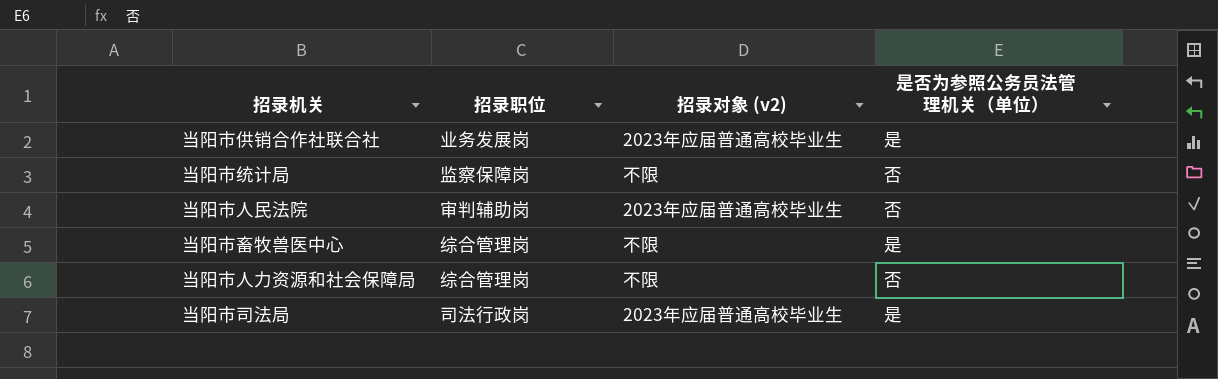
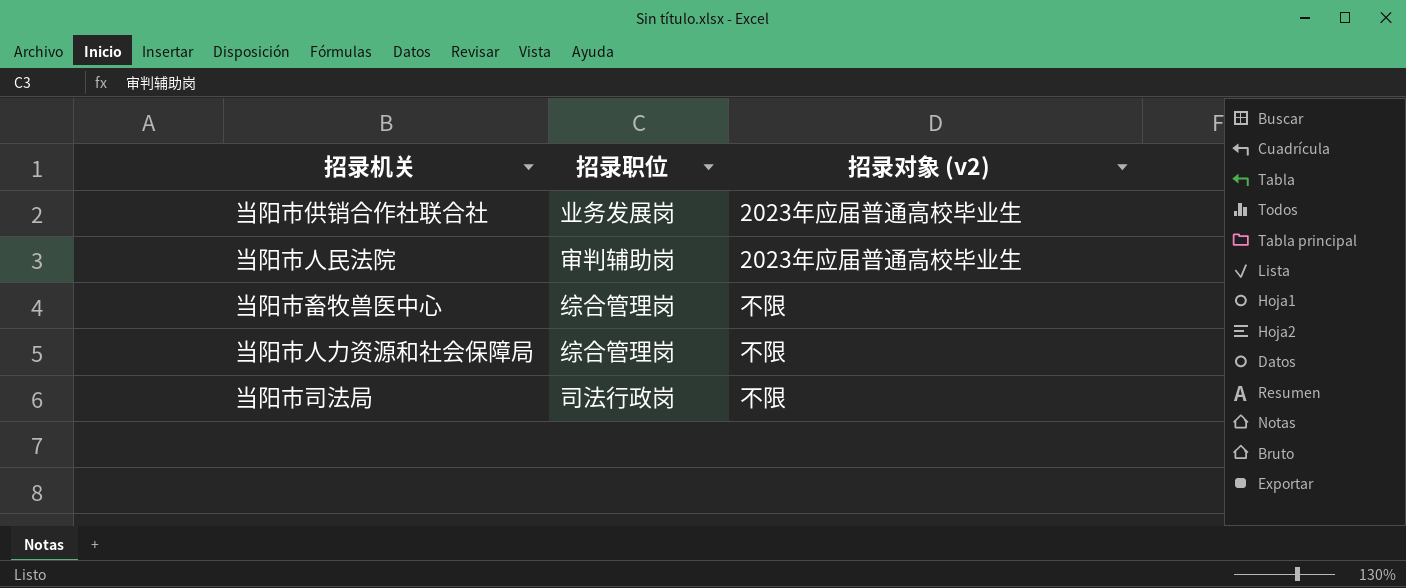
column 是否为参照公务员法管理机关（单位） | position: 4 -> none
row 当阳市统计局: 监察保障岗 | 不限 | 否 -> none
当阳市司法局 | 招录对象 (v2): 2023年应届普通高校毕业生 -> 不限

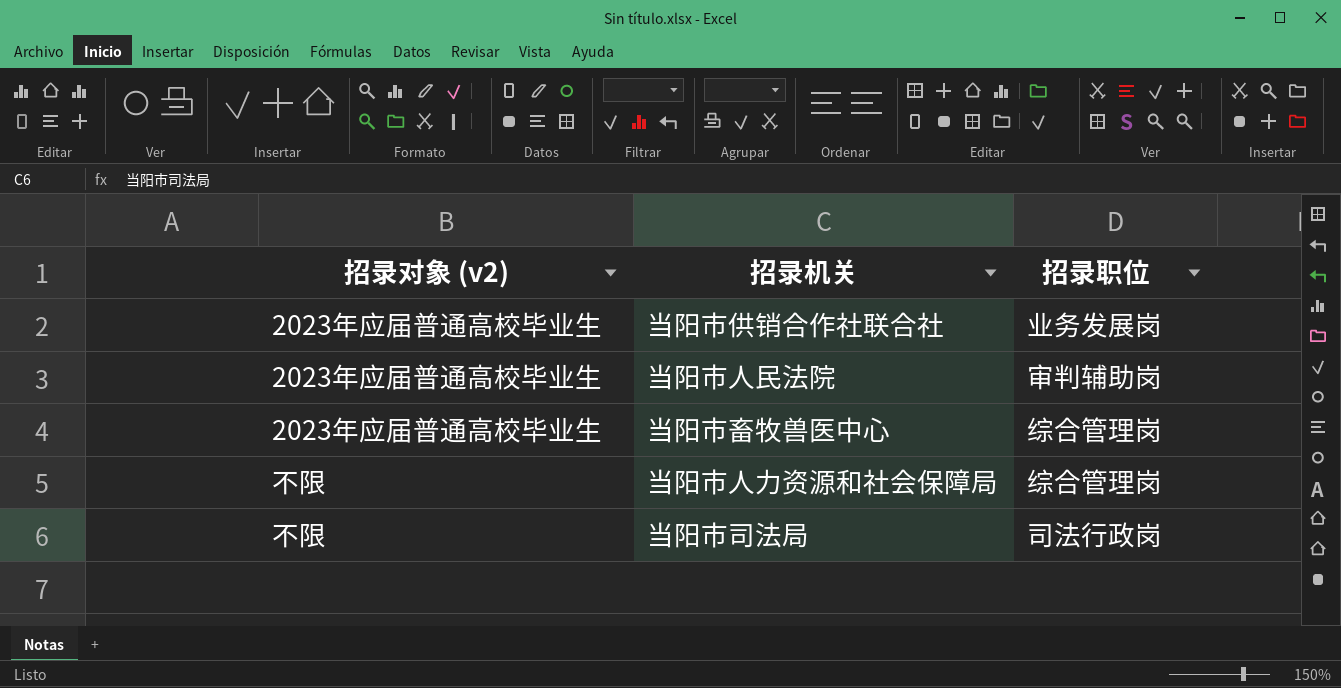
column 招录对象 (v2) | position: 3 -> 1
当阳市畜牧兽医中心 | 招录对象 (v2): 不限 -> 2023年应届普通高校毕业生

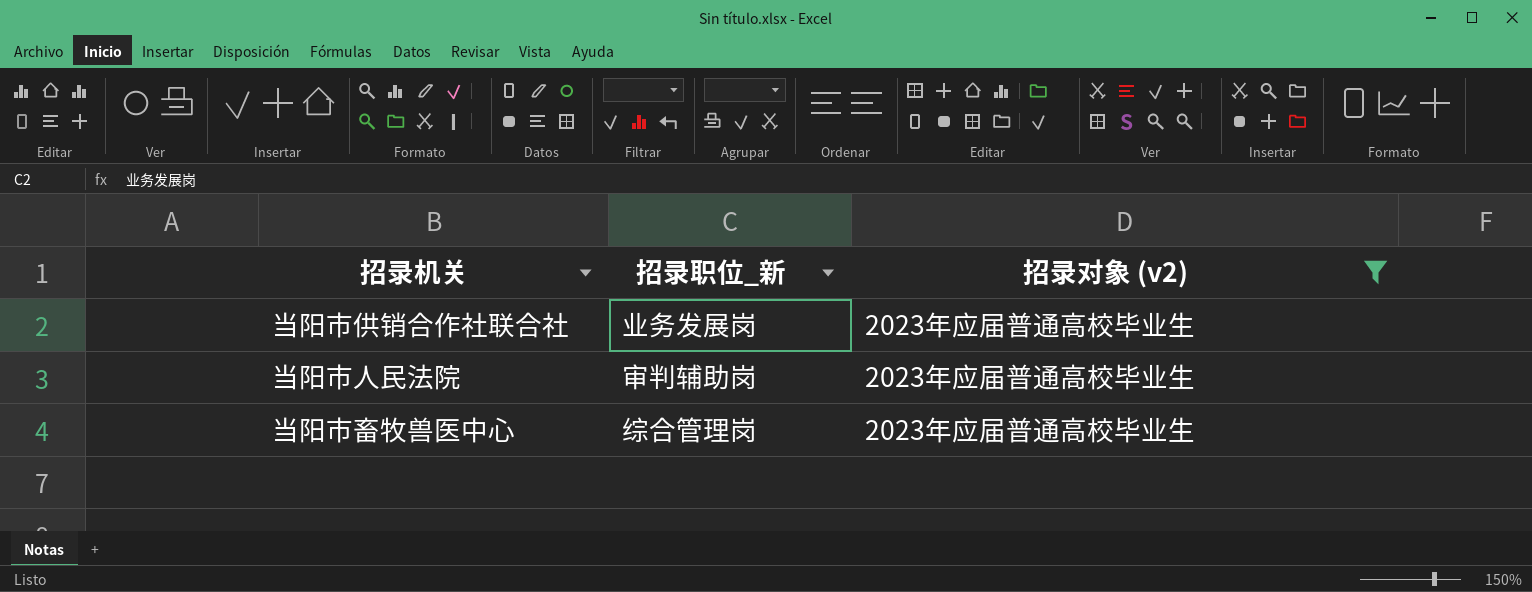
filter: none -> 招录对象 (v2) = 2023年应届普通高校毕业生
column name: 招录职位 -> 招录职位_新
column 招录对象 (v2) | position: 1 -> 3

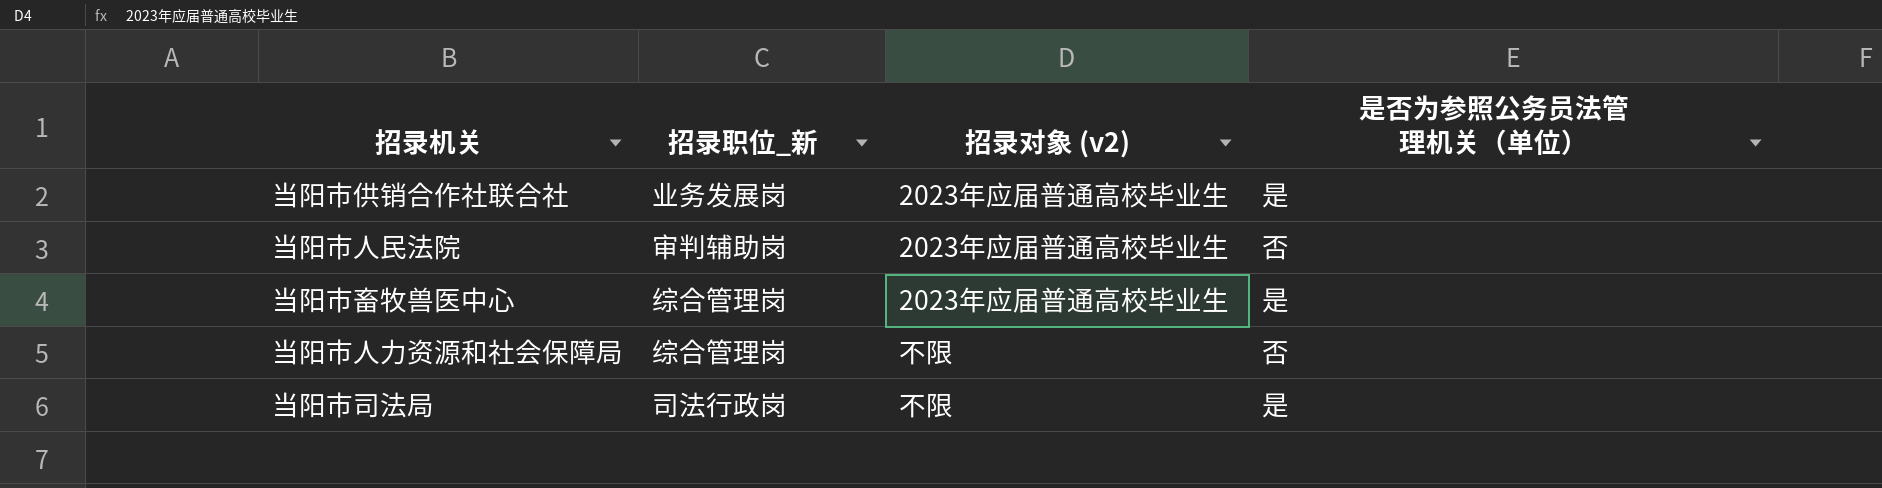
filter: 招录对象 (v2) = 2023年应届普通高校毕业生 -> none
column 是否为参照公务员法管理机关（单位） | position: none -> 4

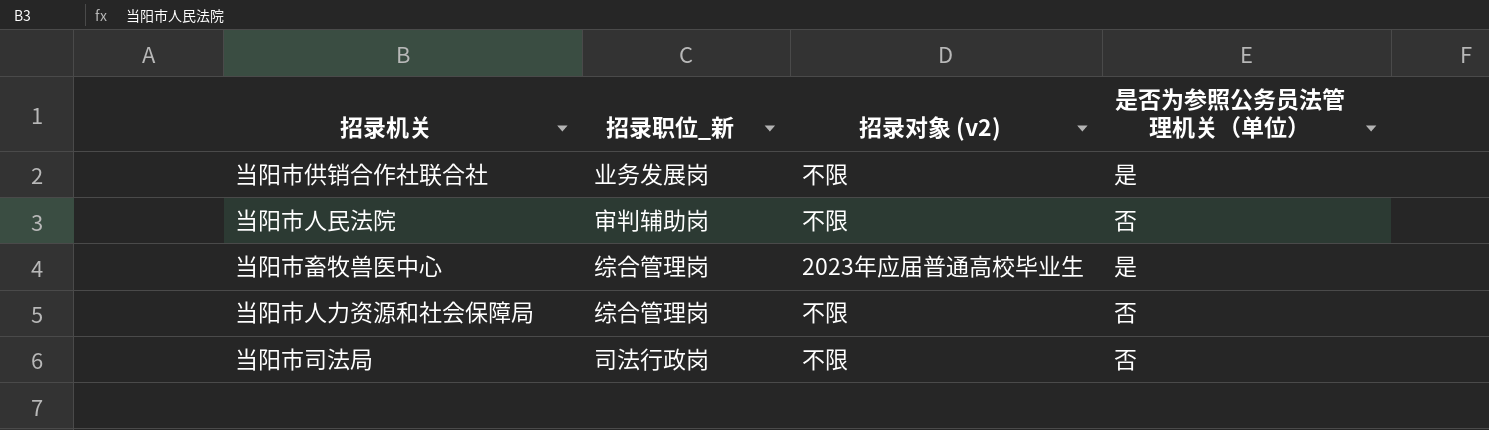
当阳市供销合作社联合社 | 招录对象 (v2): 2023年应届普通高校毕业生 -> 不限
当阳市人民法院 | 招录对象 (v2): 2023年应届普通高校毕业生 -> 不限
当阳市司法局 | 是否为参照公务员法管理机关（单位）: 是 -> 否

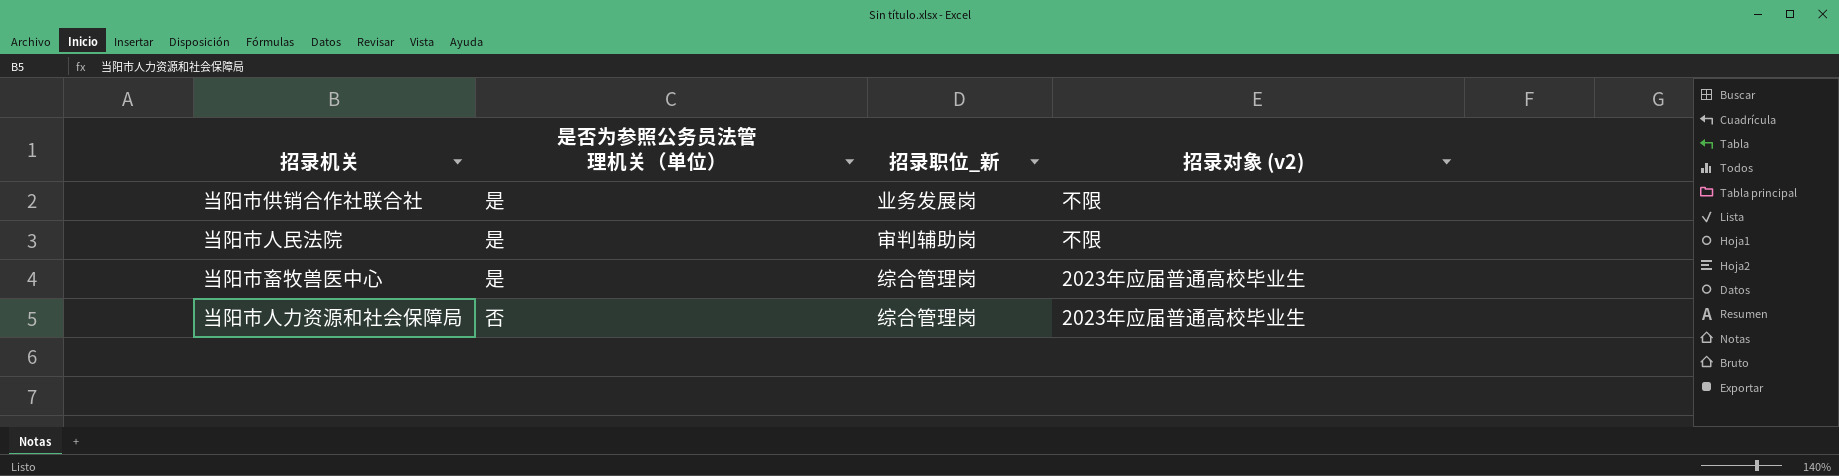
column 是否为参照公务员法管理机关（单位） | position: 4 -> 2
row 当阳市司法局: 司法行政岗 | 不限 | 否 -> none
当阳市人民法院 | 是否为参照公务员法管理机关（单位）: 否 -> 是
当阳市人力资源和社会保障局 | 招录对象 (v2): 不限 -> 2023年应届普通高校毕业生

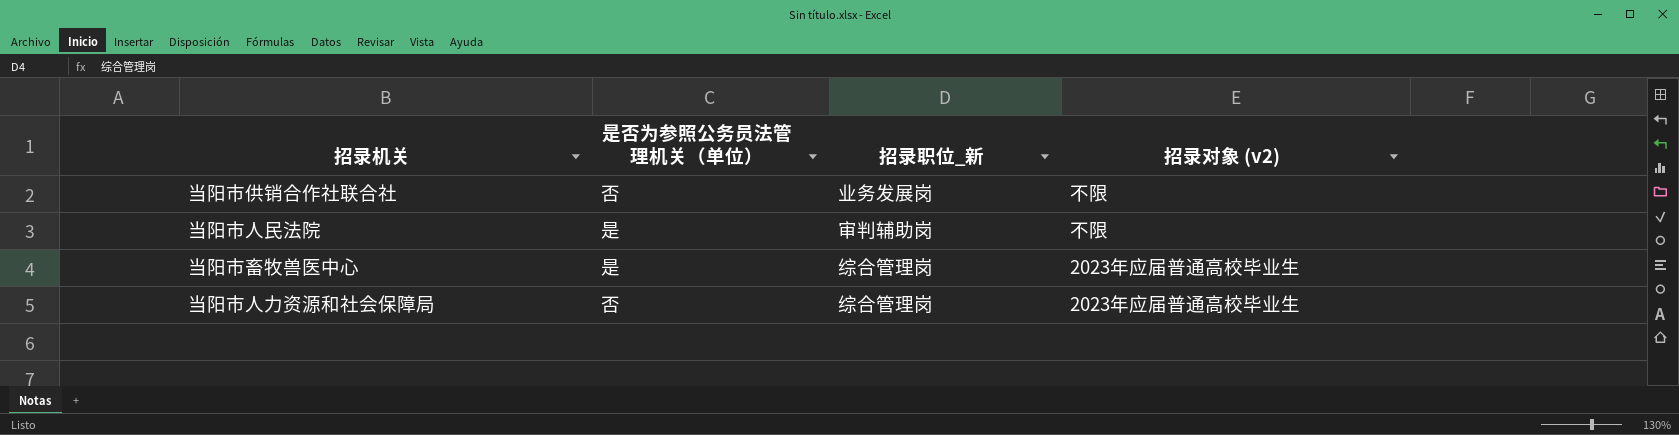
当阳市供销合作社联合社 | 是否为参照公务员法管理机关（单位）: 是 -> 否

